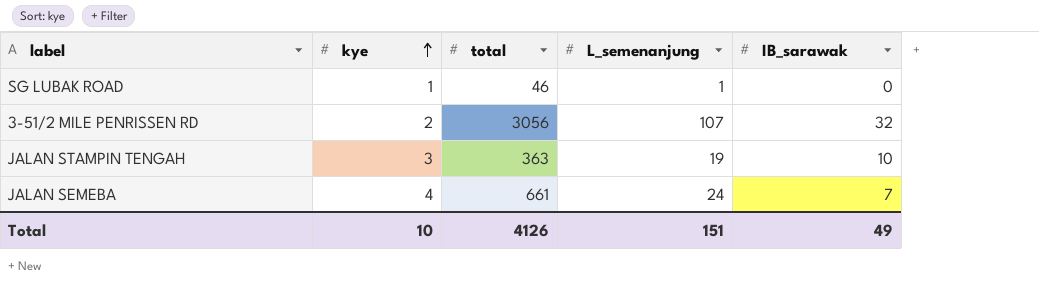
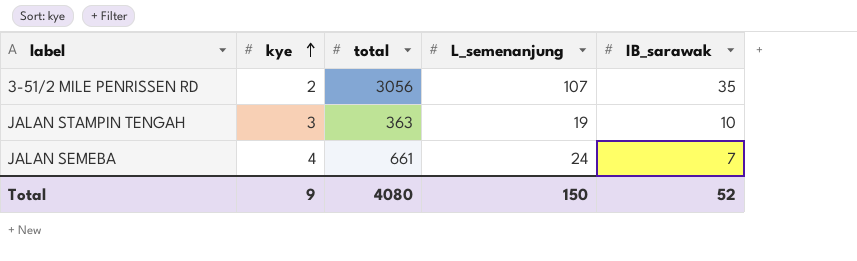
row SG LUBAK ROAD: 1 | 46 | 1 | 0 -> none
3-51/2 MILE PENRISSEN RD | IB_sarawak: 32 -> 35
Total | kye: 10 -> 9
Total | total: 4126 -> 4080
Total | L_semenanjung: 151 -> 150
Total | IB_sarawak: 49 -> 52

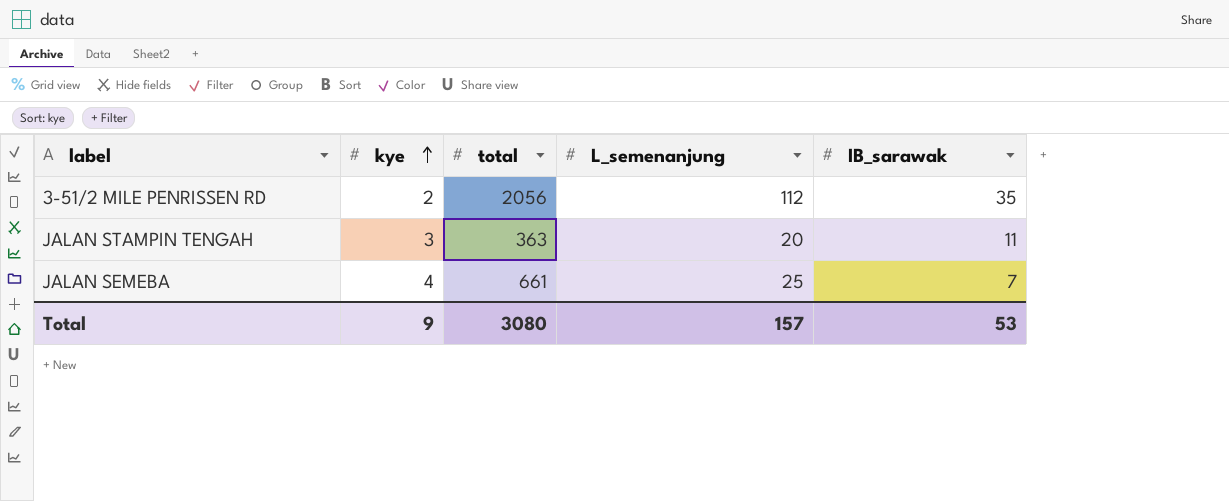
3-51/2 MILE PENRISSEN RD | total: 3056 -> 2056
3-51/2 MILE PENRISSEN RD | L_semenanjung: 107 -> 112
JALAN STAMPIN TENGAH | L_semenanjung: 19 -> 20
JALAN STAMPIN TENGAH | IB_sarawak: 10 -> 11
JALAN SEMEBA | L_semenanjung: 24 -> 25
Total | total: 4080 -> 3080
Total | L_semenanjung: 150 -> 157
Total | IB_sarawak: 52 -> 53

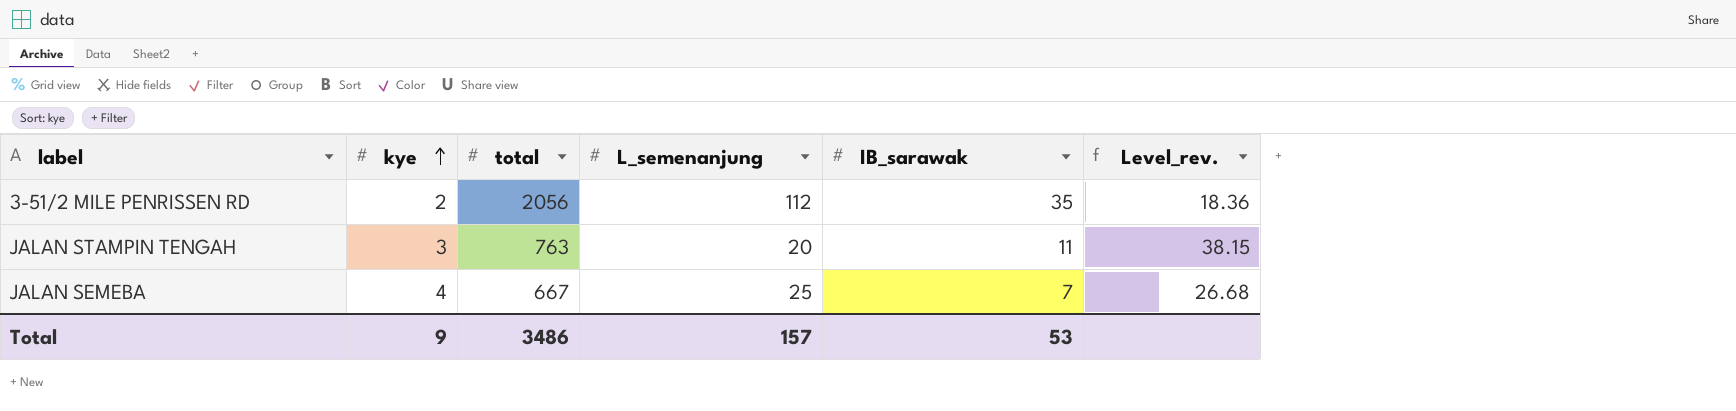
column Level_rev. | formula: none -> [total] / [L_semenanjung]
JALAN STAMPIN TENGAH | total: 363 -> 763
JALAN SEMEBA | total: 661 -> 667
Total | total: 3080 -> 3486

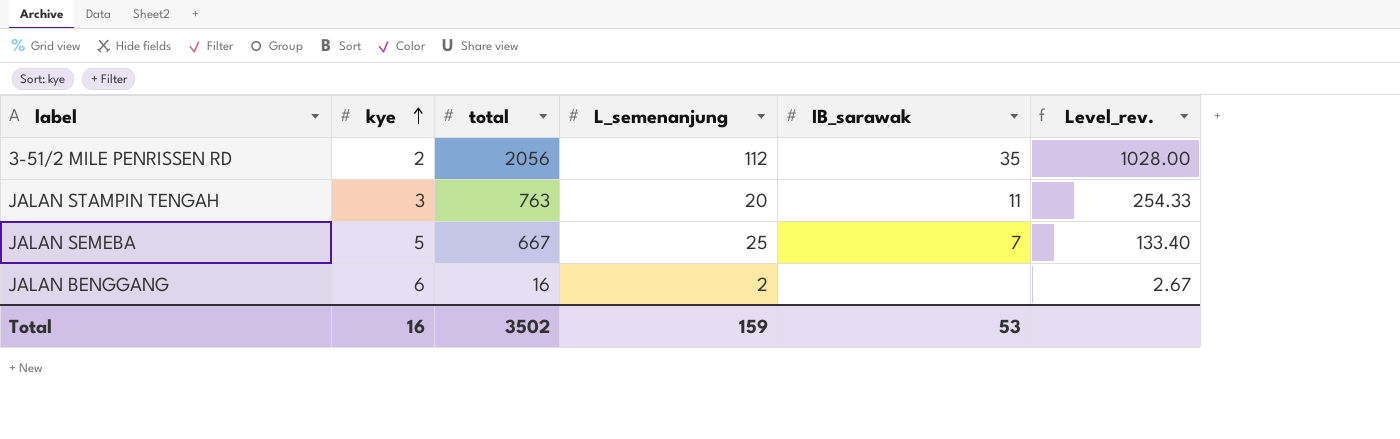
column Level_rev. | formula: [total] / [L_semenanjung] -> [total] / [kye]
JALAN SEMEBA | kye: 4 -> 5
row JALAN BENGGANG: none -> 6 | 16 | 2 | none | 2.67
Total | kye: 9 -> 16
Total | total: 3486 -> 3502
Total | L_semenanjung: 157 -> 159

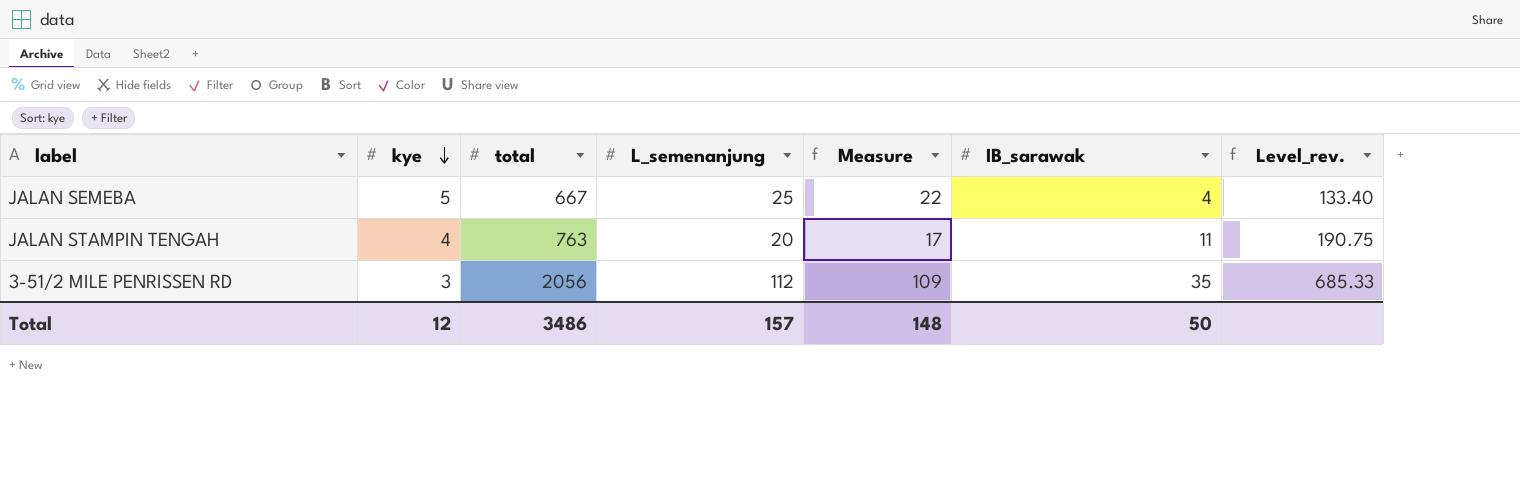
row order: kye ascending -> kye descending
column Measure | formula: none -> [L_semenanjung] - 3
row JALAN BENGGANG: 6 | 16 | 2 | none | 2.67 -> none
JALAN SEMEBA | IB_sarawak: 7 -> 4
JALAN STAMPIN TENGAH | kye: 3 -> 4
JALAN STAMPIN TENGAH | Level_rev.: 254.33 -> 190.75
3-51/2 MILE PENRISSEN RD | kye: 2 -> 3
3-51/2 MILE PENRISSEN RD | Level_rev.: 1028.00 -> 685.33
Total | kye: 16 -> 12
Total | total: 3502 -> 3486
Total | L_semenanjung: 159 -> 157
Total | IB_sarawak: 53 -> 50

